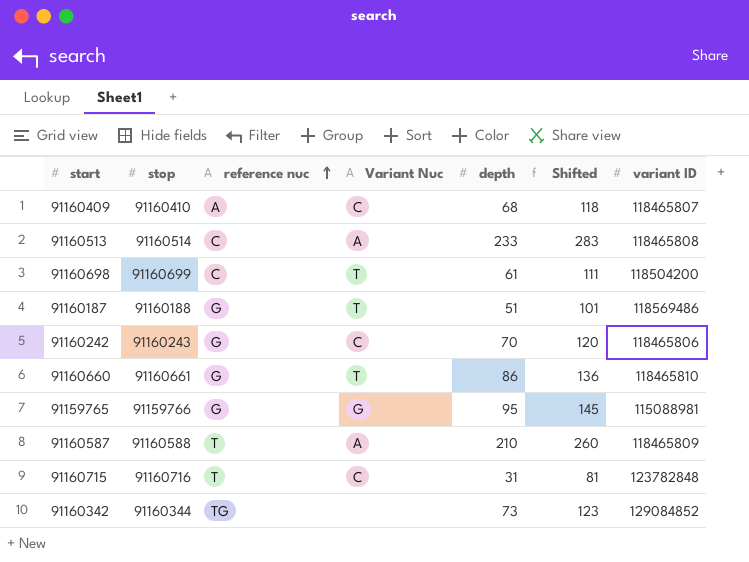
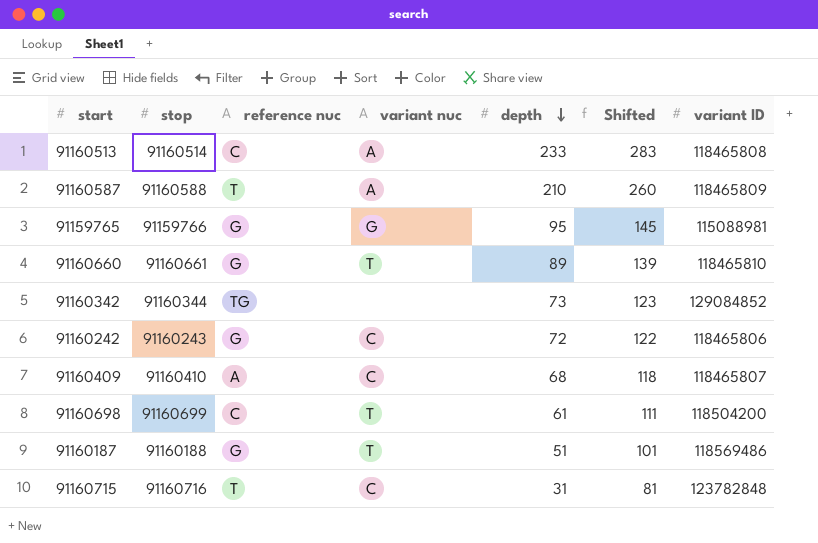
row order: reference nuc ascending -> depth descending
column name: Variant Nuc -> variant nuc
91160660 | depth: 86 -> 89
91160660 | Shifted: 136 -> 139
91160242 | depth: 70 -> 72
91160242 | Shifted: 120 -> 122

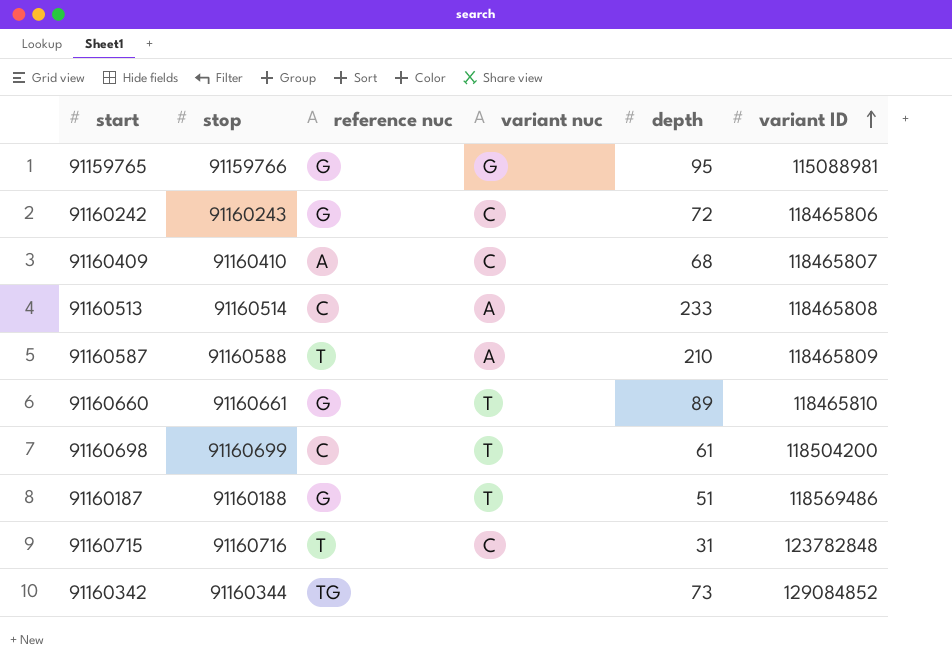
row order: depth descending -> variant ID ascending
column Shifted | formula: [depth] + 50 -> none

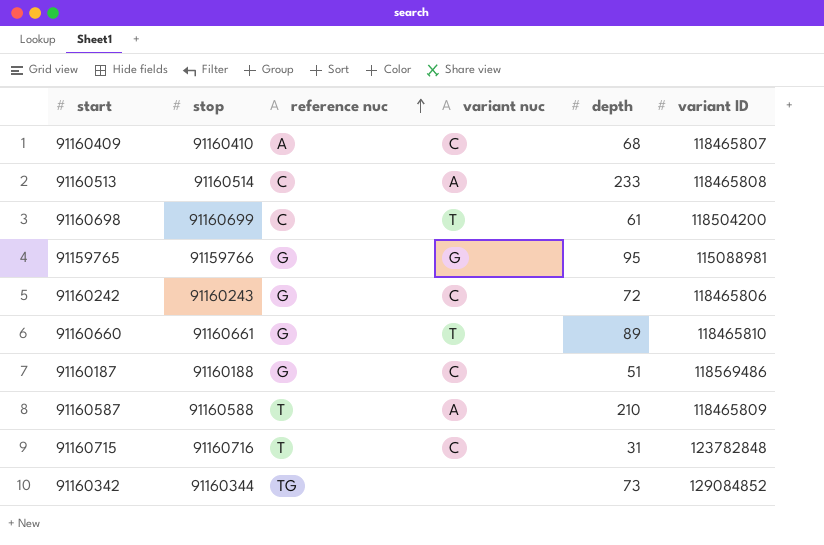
row order: variant ID ascending -> reference nuc ascending
91160187 | variant nuc: T -> C

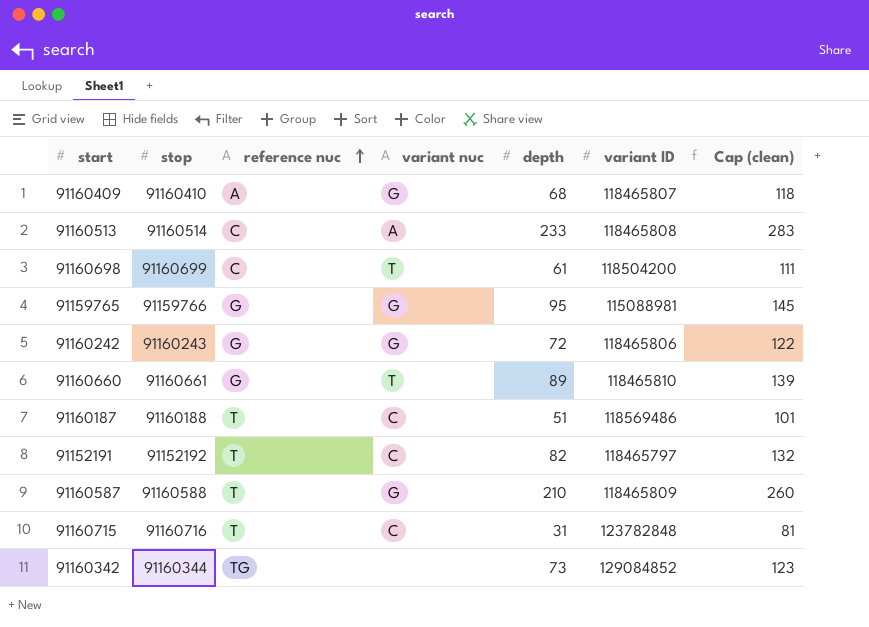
column Cap (clean) | formula: none -> [depth] + 50
91160409 | variant nuc: C -> G
91160242 | variant nuc: C -> G
91160187 | reference nuc: G -> T
row 91152191: none -> 91152192 | T | C | 82 | 118465797 | 132
91160587 | variant nuc: A -> G

